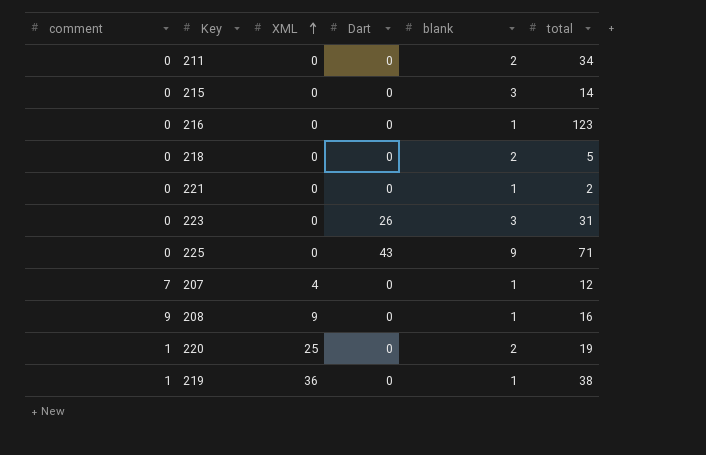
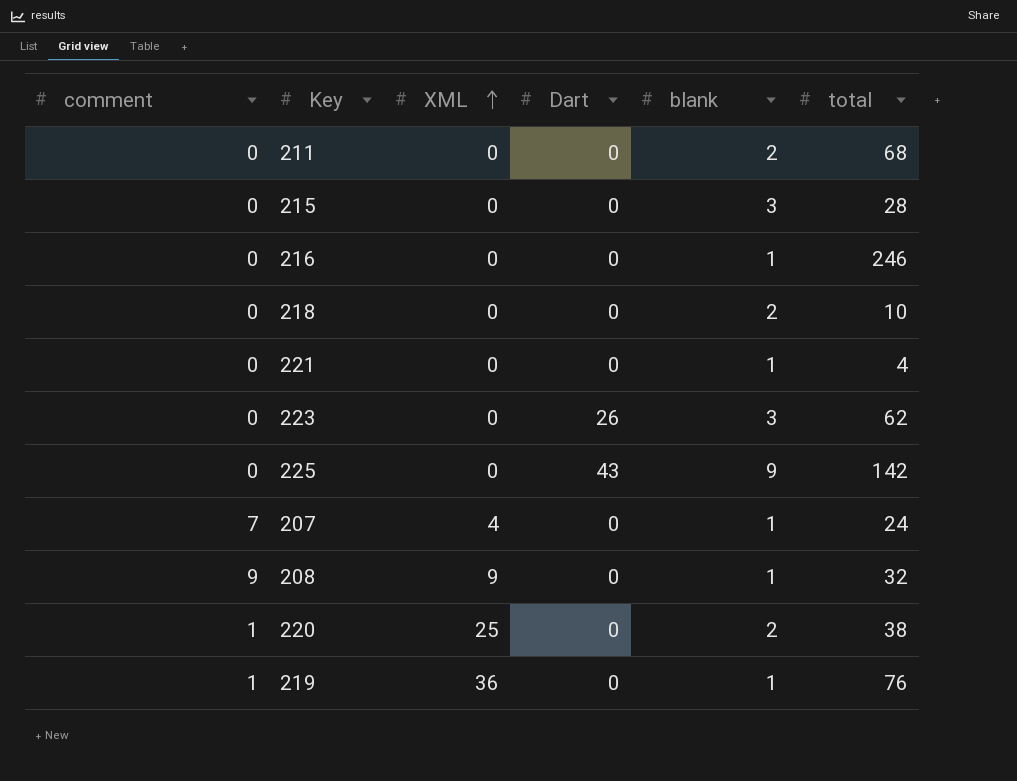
211 | total: 34 -> 68
215 | total: 14 -> 28
216 | total: 123 -> 246
218 | total: 5 -> 10
221 | total: 2 -> 4
223 | total: 31 -> 62
225 | total: 71 -> 142
207 | total: 12 -> 24
208 | total: 16 -> 32
220 | total: 19 -> 38
219 | total: 38 -> 76

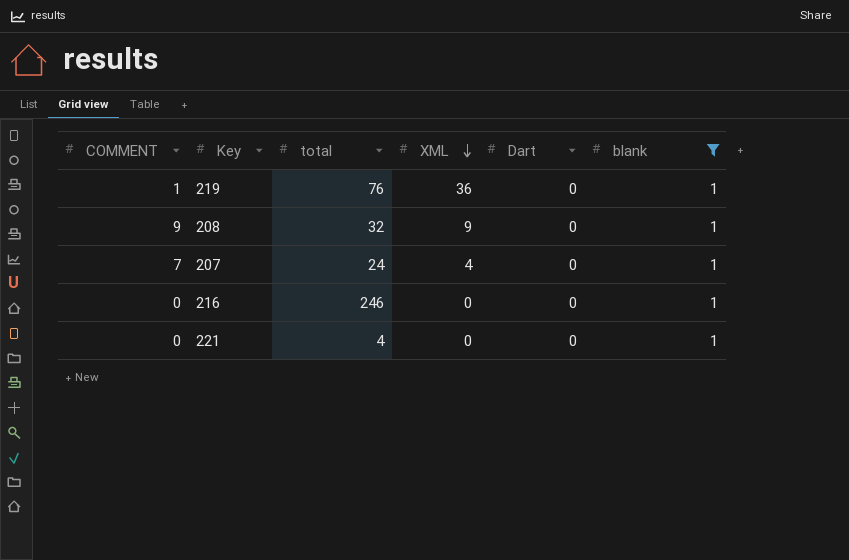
filter: none -> blank = 1
row order: XML ascending -> XML descending
column name: comment -> COMMENT
column total | position: 6 -> 3

